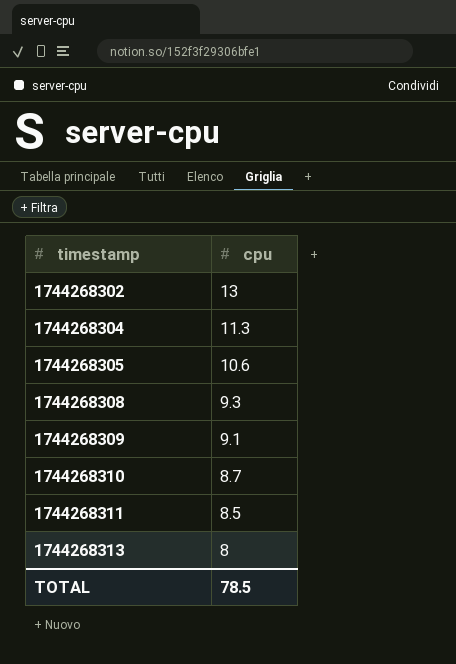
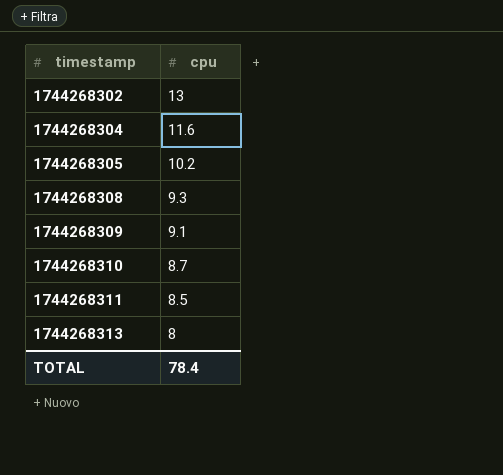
1744268304 | cpu: 11.3 -> 11.6
1744268305 | cpu: 10.6 -> 10.2
TOTAL | cpu: 78.5 -> 78.4

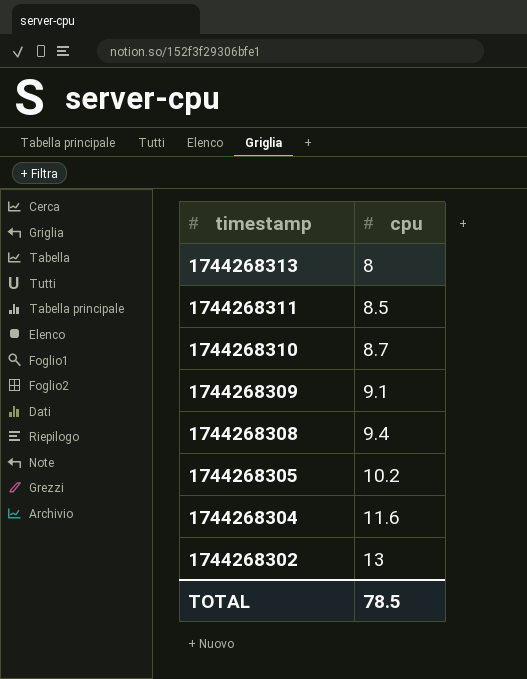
row order: timestamp ascending -> timestamp descending
1744268308 | cpu: 9.3 -> 9.4
TOTAL | cpu: 78.4 -> 78.5

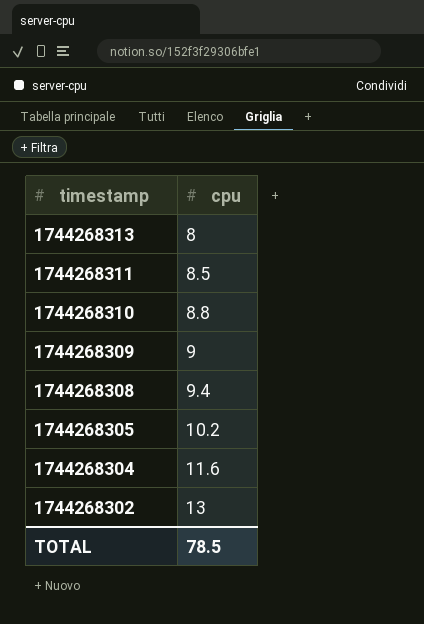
1744268310 | cpu: 8.7 -> 8.8
1744268309 | cpu: 9.1 -> 9

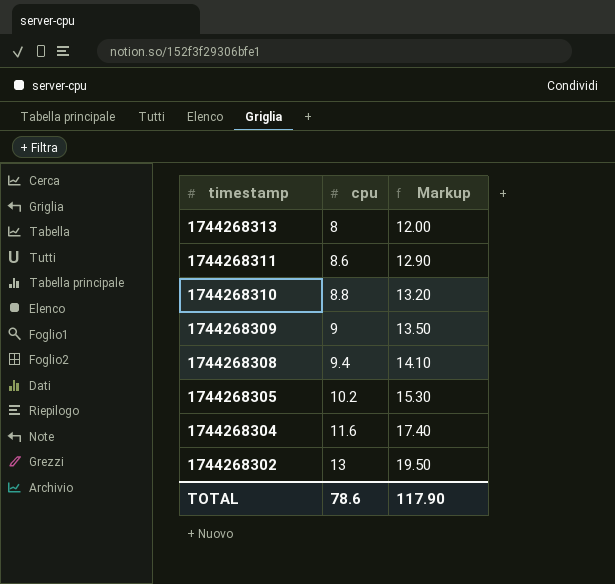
column Markup | formula: none -> [cpu] * 1.5
1744268311 | cpu: 8.5 -> 8.6
TOTAL | cpu: 78.5 -> 78.6

